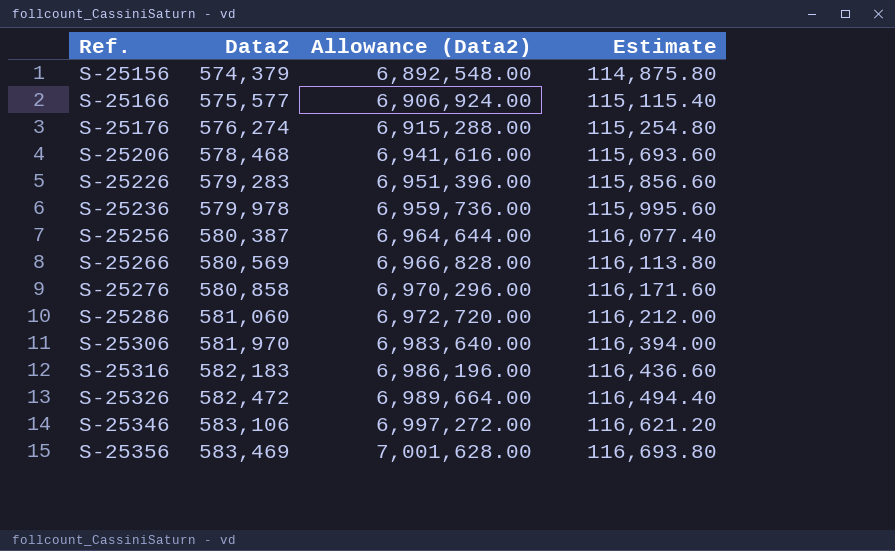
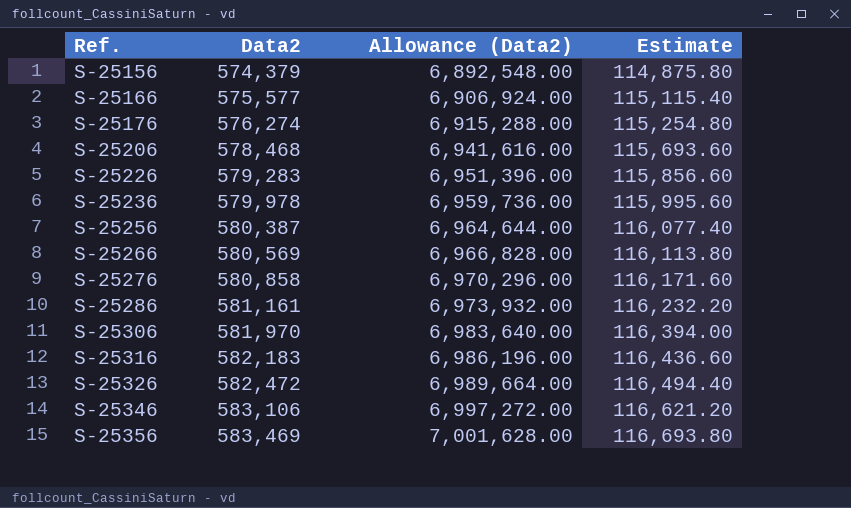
S-25286 | Data2: 581,060 -> 581,161
S-25286 | Allowance (Data2): 6,972,720.00 -> 6,973,932.00
S-25286 | Estimate: 116,212.00 -> 116,232.20

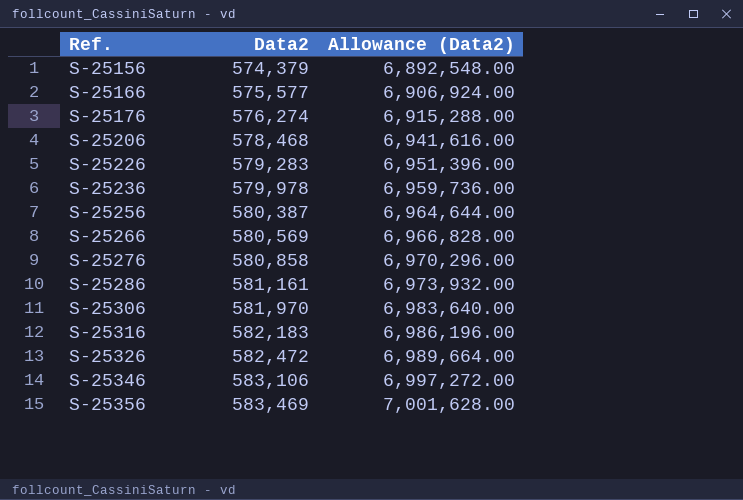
column Estimate | formula: [Data2] * 0.2 -> none

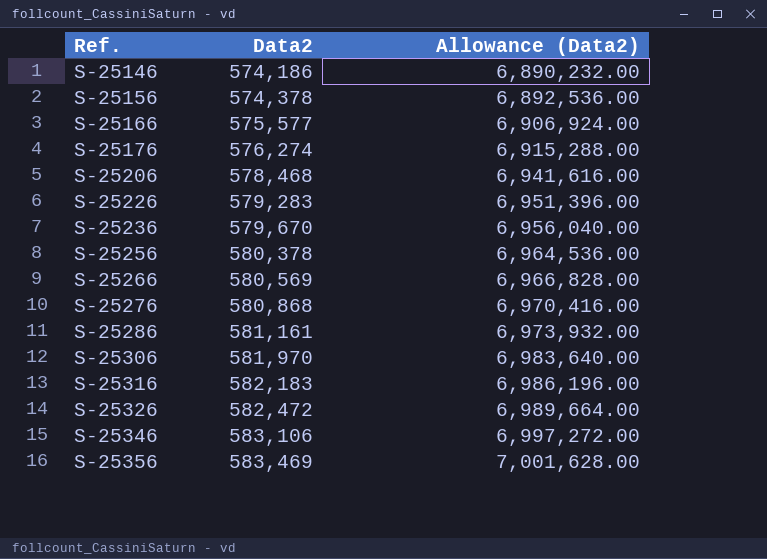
row S-25146: none -> 574,186 | 6,890,232.00
S-25156 | Data2: 574,379 -> 574,378
S-25156 | Allowance (Data2): 6,892,548.00 -> 6,892,536.00
S-25236 | Data2: 579,978 -> 579,670
S-25236 | Allowance (Data2): 6,959,736.00 -> 6,956,040.00
S-25256 | Data2: 580,387 -> 580,378
S-25256 | Allowance (Data2): 6,964,644.00 -> 6,964,536.00
S-25276 | Data2: 580,858 -> 580,868
S-25276 | Allowance (Data2): 6,970,296.00 -> 6,970,416.00

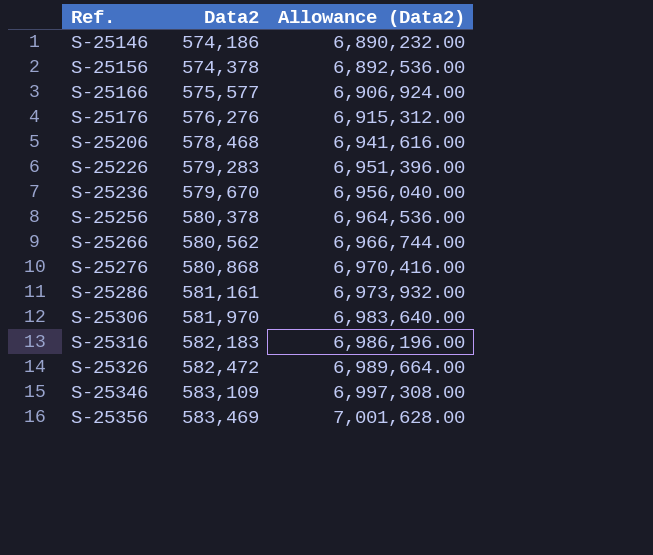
S-25176 | Data2: 576,274 -> 576,276
S-25176 | Allowance (Data2): 6,915,288.00 -> 6,915,312.00
S-25266 | Data2: 580,569 -> 580,562
S-25266 | Allowance (Data2): 6,966,828.00 -> 6,966,744.00
S-25346 | Data2: 583,106 -> 583,109
S-25346 | Allowance (Data2): 6,997,272.00 -> 6,997,308.00

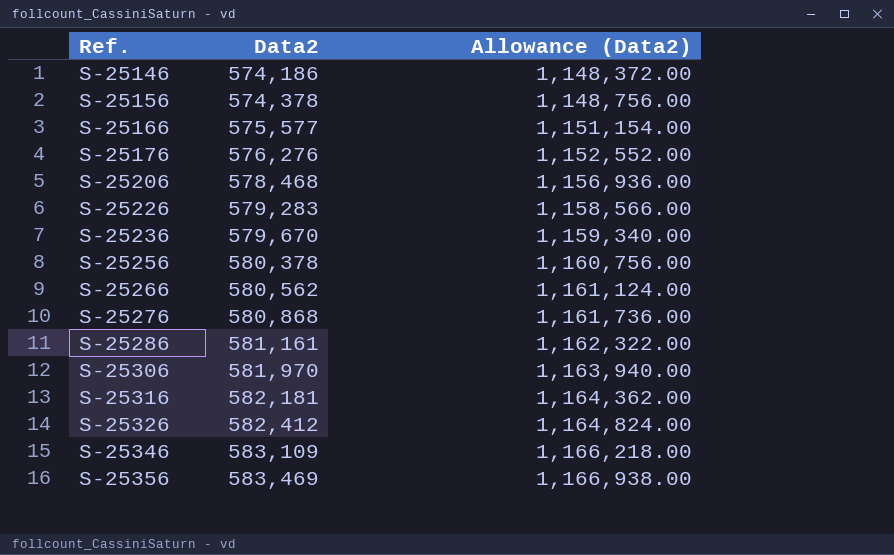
column Allowance (Data2) | formula: [Data2] * 12 -> [Data2] * 2
S-25316 | Data2: 582,183 -> 582,181
S-25326 | Data2: 582,472 -> 582,412

